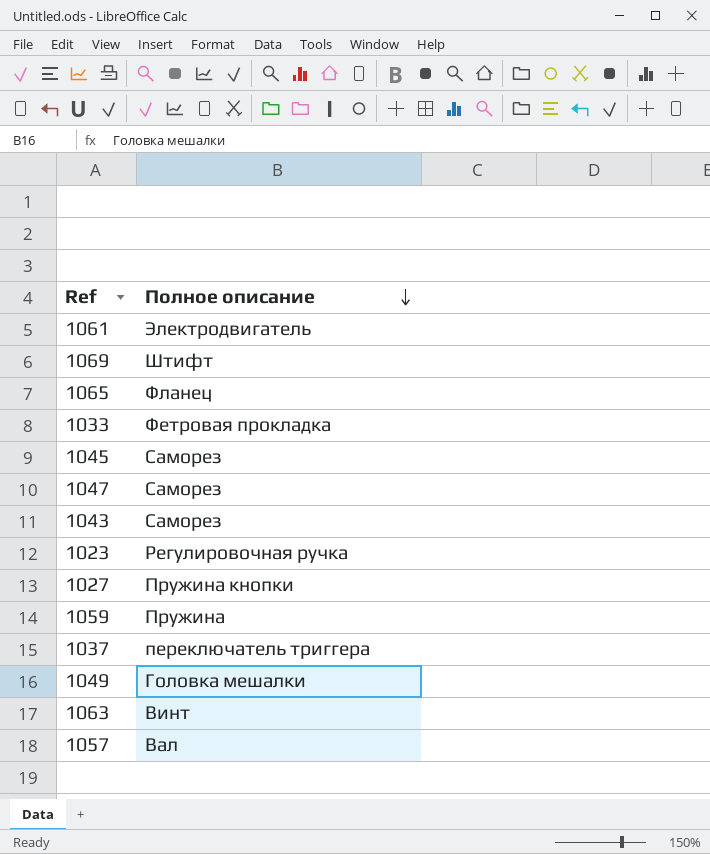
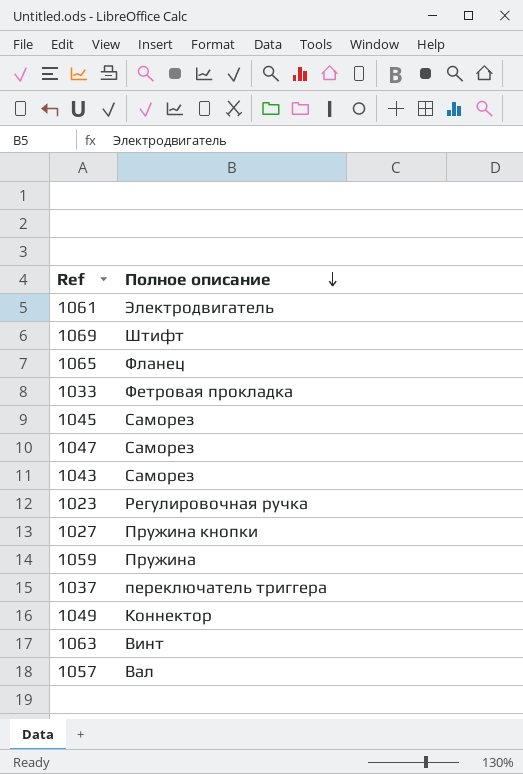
1049 | Полное описание: Головка мешалки -> Коннектор

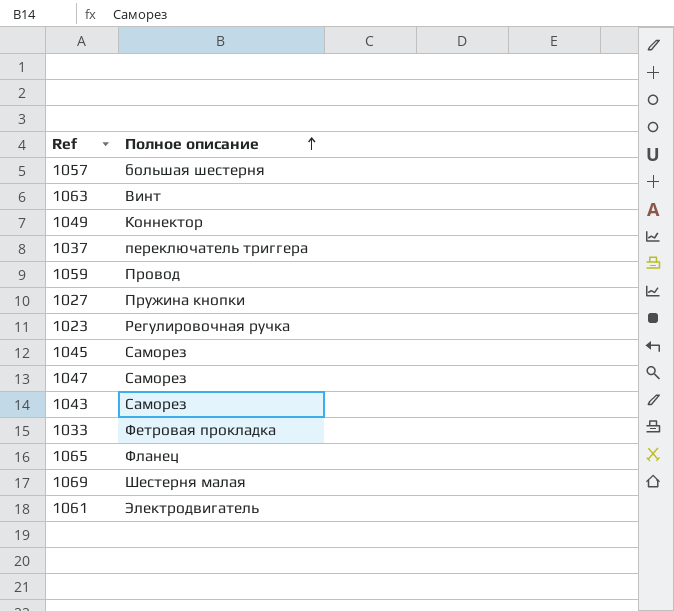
row order: Полное описание descending -> Полное описание ascending
1057 | Полное описание: Вал -> большая шестерня
1059 | Полное описание: Пружина -> Провод
1069 | Полное описание: Штифт -> Шестерня малая

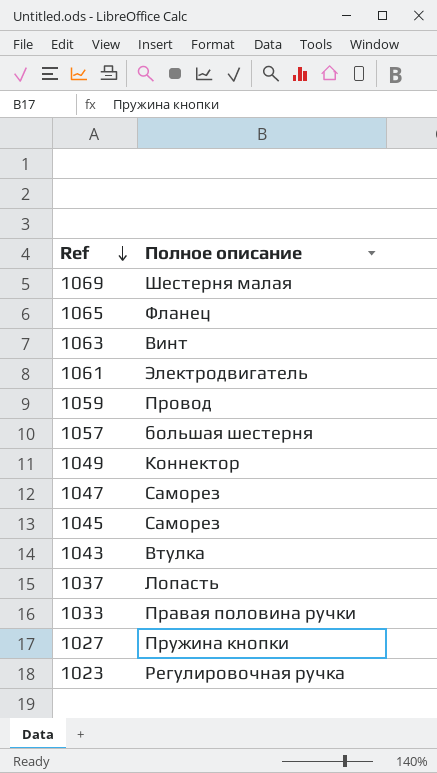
row order: Полное описание ascending -> Ref descending
1043 | Полное описание: Саморез -> Втулка
1037 | Полное описание: переключатель триггера -> Лопасть
1033 | Полное описание: Фетровая прокладка -> Правая половина ручки

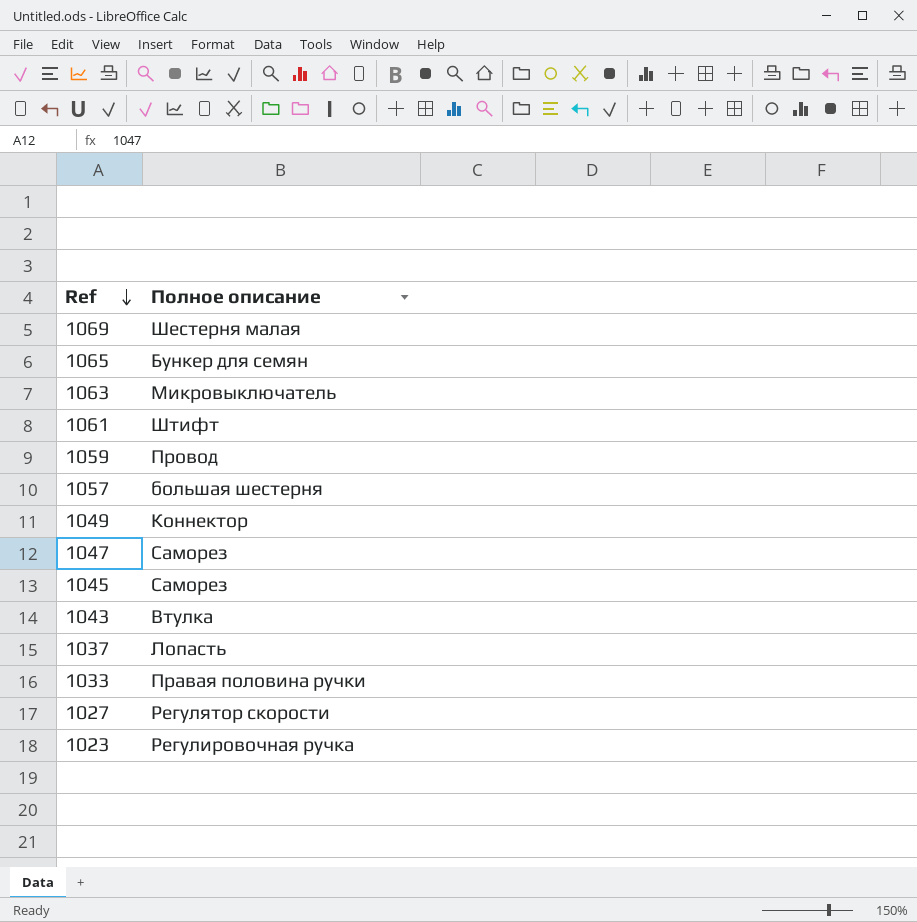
1065 | Полное описание: Фланец -> Бункер для семян
1063 | Полное описание: Винт -> Микровыключатель
1061 | Полное описание: Электродвигатель -> Штифт
1027 | Полное описание: Пружина кнопки -> Регулятор скорости

